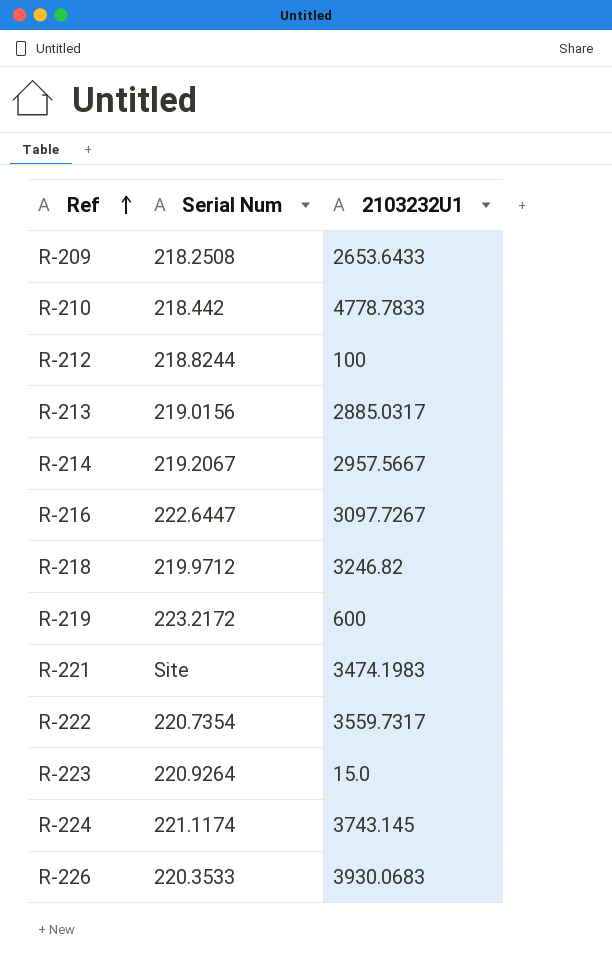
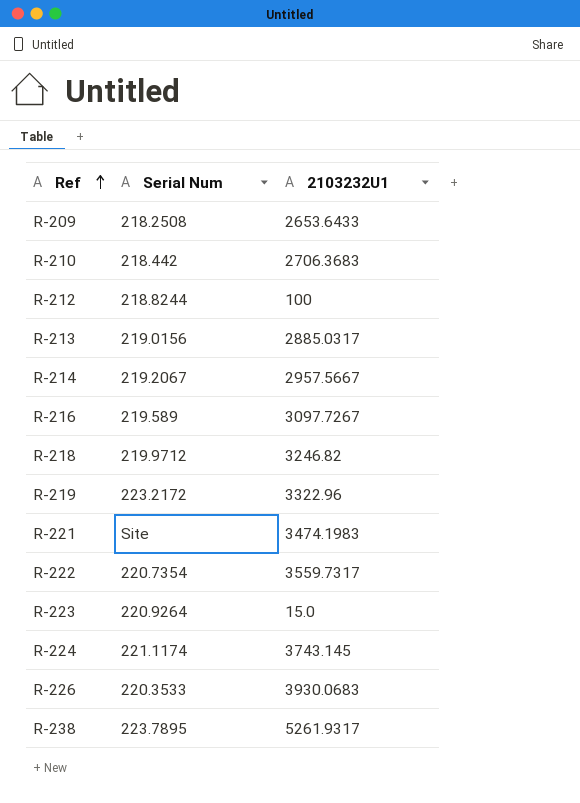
R-210 | 2103232U1: 4778.7833 -> 2706.3683
R-216 | Serial Num: 222.6447 -> 219.589
R-219 | 2103232U1: 600 -> 3322.96
row R-238: none -> 223.7895 | 5261.9317

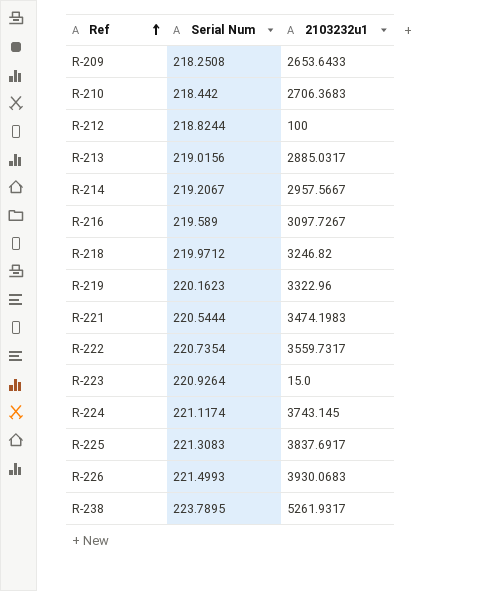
column name: 2103232U1 -> 2103232u1
R-219 | Serial Num: 223.2172 -> 220.1623
R-221 | Serial Num: Site -> 220.5444
row R-225: none -> 221.3083 | 3837.6917
R-226 | Serial Num: 220.3533 -> 221.4993

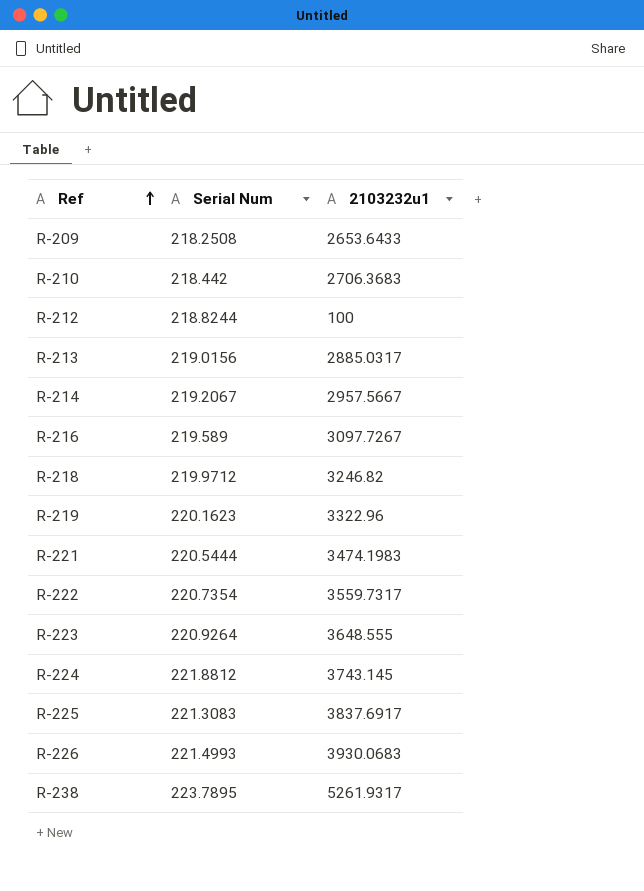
R-223 | 2103232u1: 15.0 -> 3648.555
R-224 | Serial Num: 221.1174 -> 221.8812

